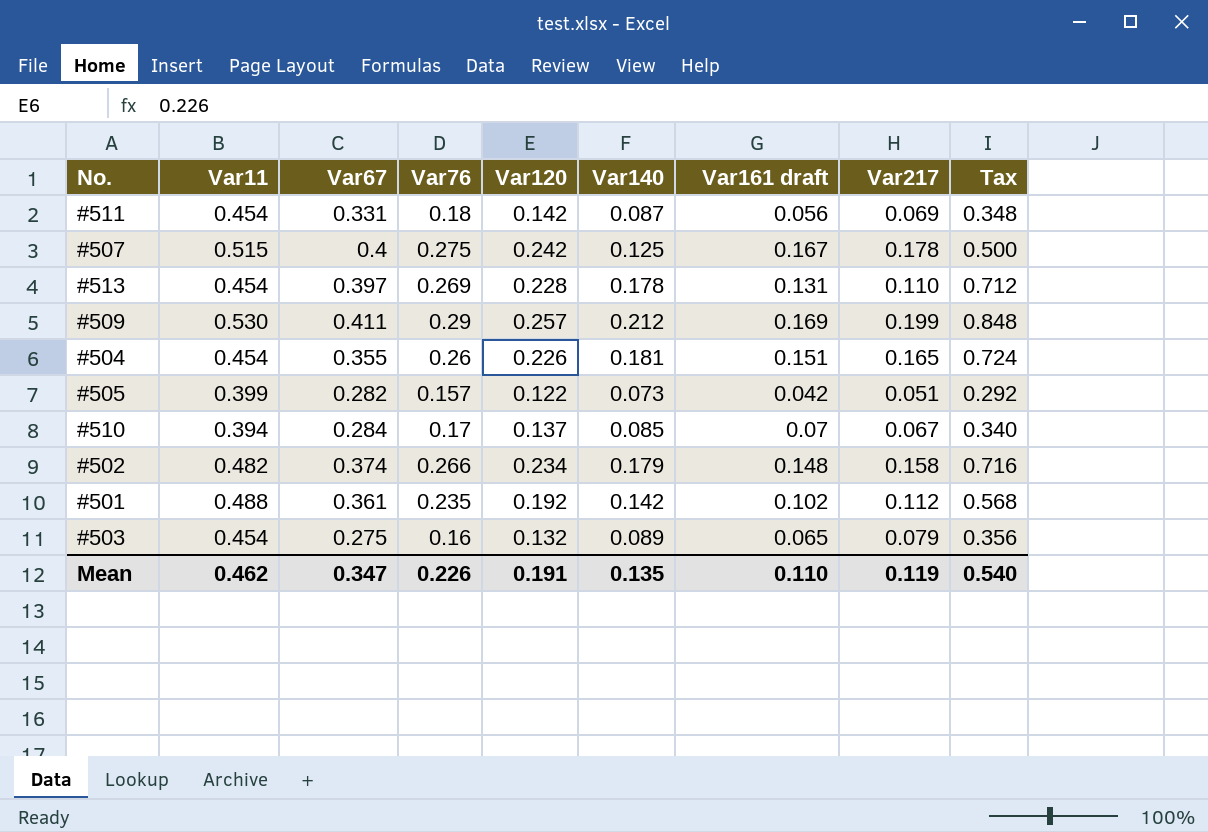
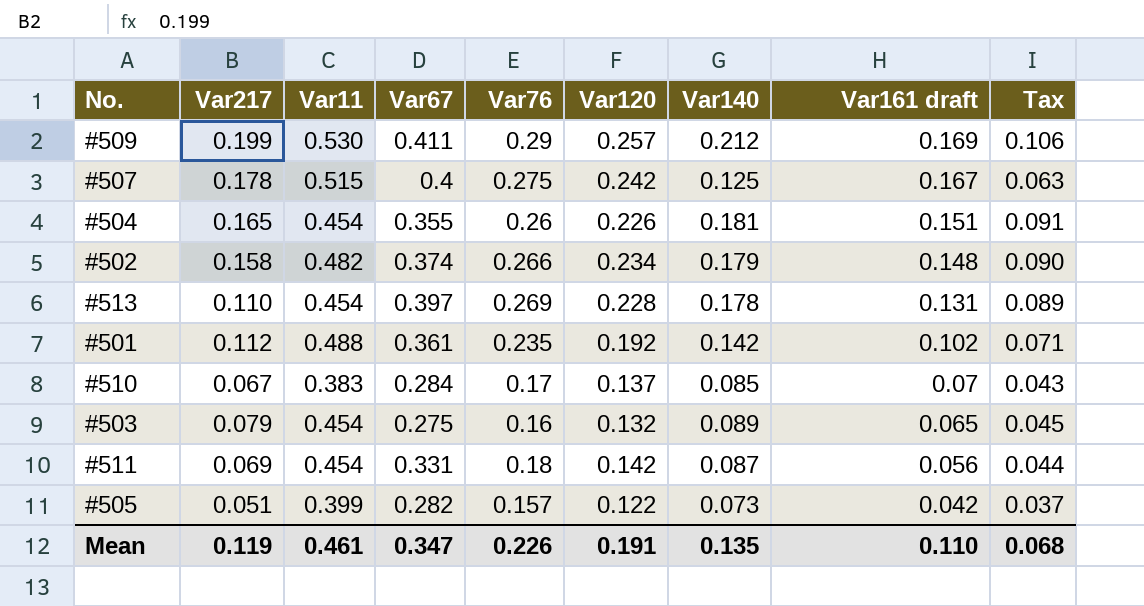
row order: none -> Var161 draft descending
column Var217 | position: 8 -> 2
column Tax | formula: [Var140] * 4 -> [Var140] * 0.5
#510 | Var11: 0.394 -> 0.383
Mean | Var11: 0.462 -> 0.461
Mean | Tax: 0.540 -> 0.068

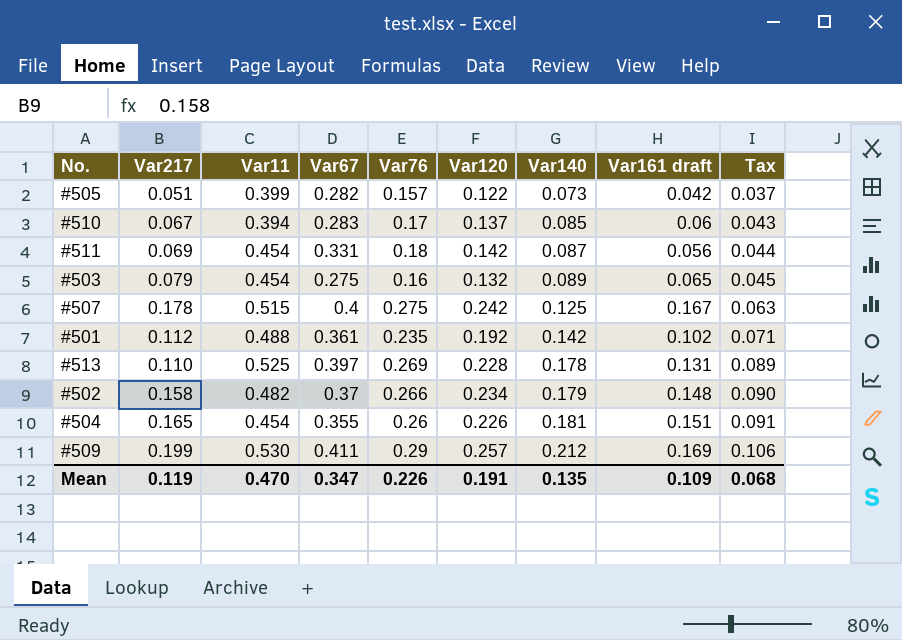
row order: Var161 draft descending -> Var140 ascending
#510 | Var11: 0.383 -> 0.394
#510 | Var67: 0.284 -> 0.283
#510 | Var161 draft: 0.07 -> 0.06
#513 | Var11: 0.454 -> 0.525
#502 | Var67: 0.374 -> 0.37
Mean | Var11: 0.461 -> 0.470
Mean | Var161 draft: 0.110 -> 0.109

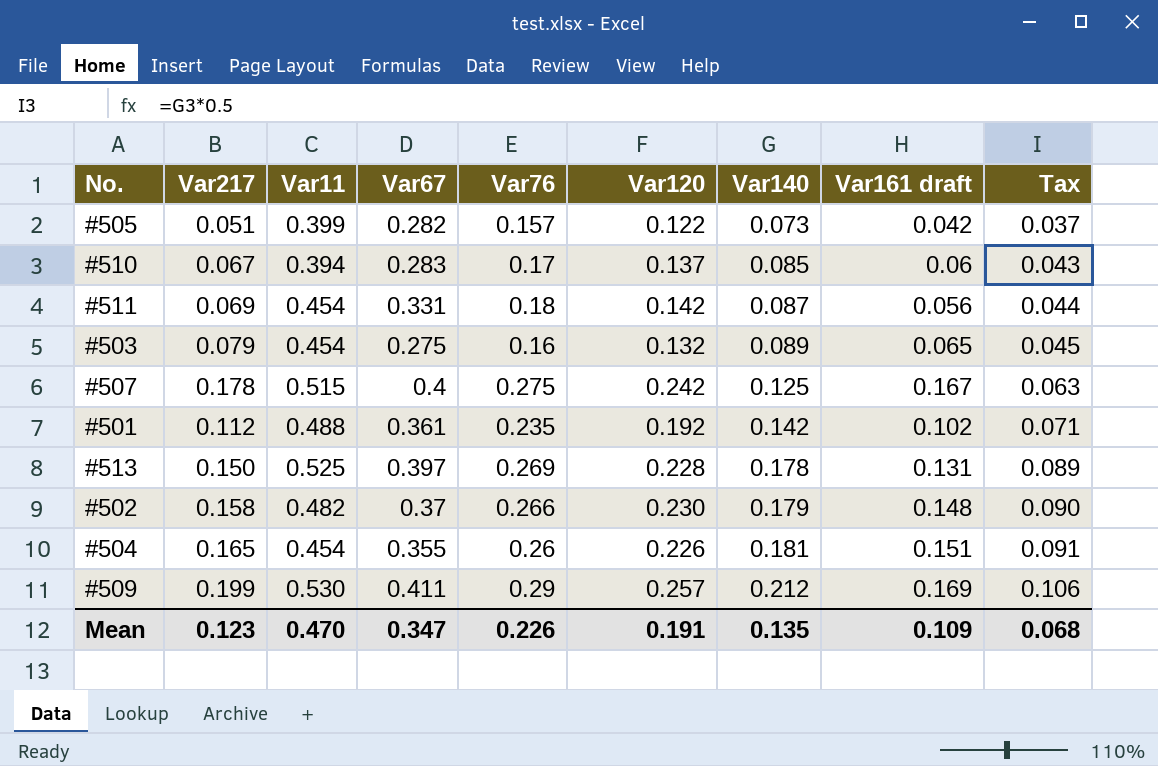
#513 | Var217: 0.110 -> 0.150
#502 | Var120: 0.234 -> 0.230
Mean | Var217: 0.119 -> 0.123

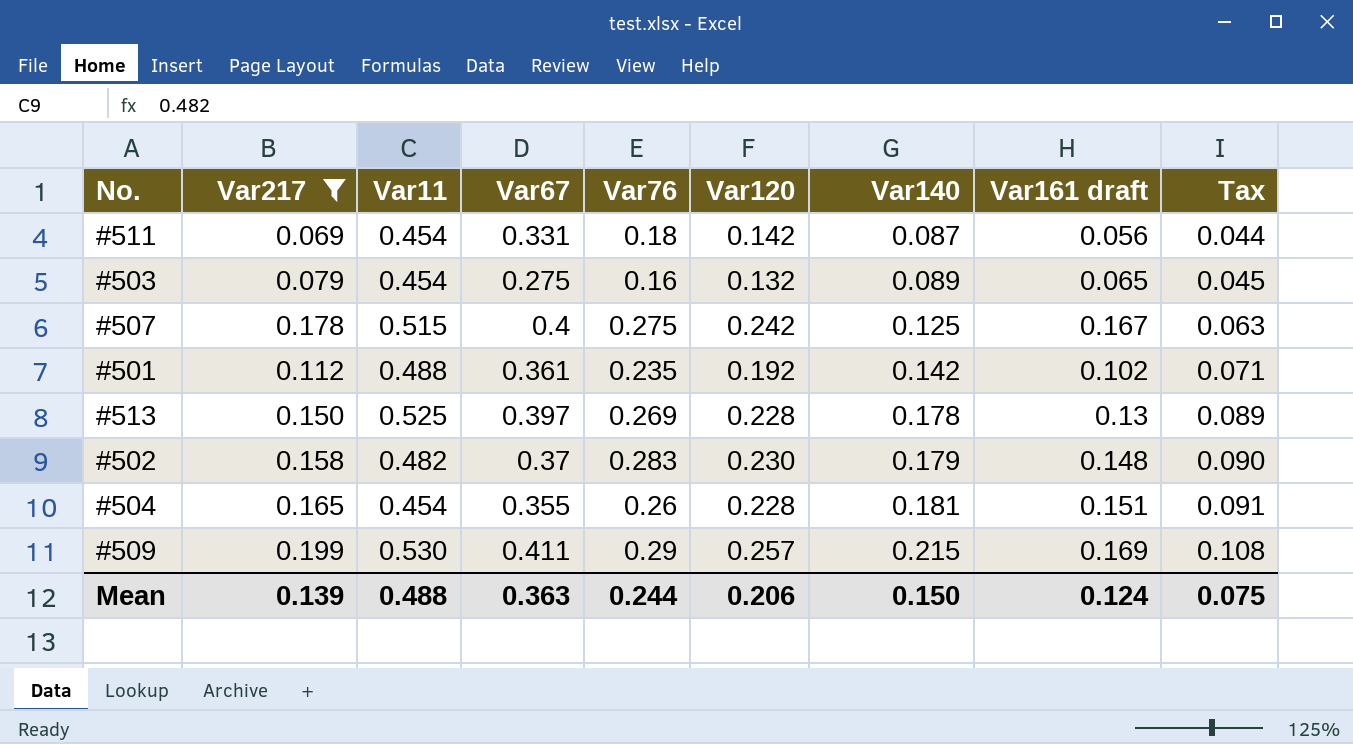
filter: none -> Var217 >= 0.069
#513 | Var161 draft: 0.131 -> 0.13
#502 | Var76: 0.266 -> 0.283
#504 | Var120: 0.226 -> 0.228
#509 | Var140: 0.212 -> 0.215
#509 | Tax: 0.106 -> 0.108
Mean | Var217: 0.123 -> 0.139
Mean | Var11: 0.470 -> 0.488
Mean | Var67: 0.347 -> 0.363
Mean | Var76: 0.226 -> 0.244
Mean | Var120: 0.191 -> 0.206
Mean | Var140: 0.135 -> 0.150
Mean | Var161 draft: 0.109 -> 0.124
Mean | Tax: 0.068 -> 0.075

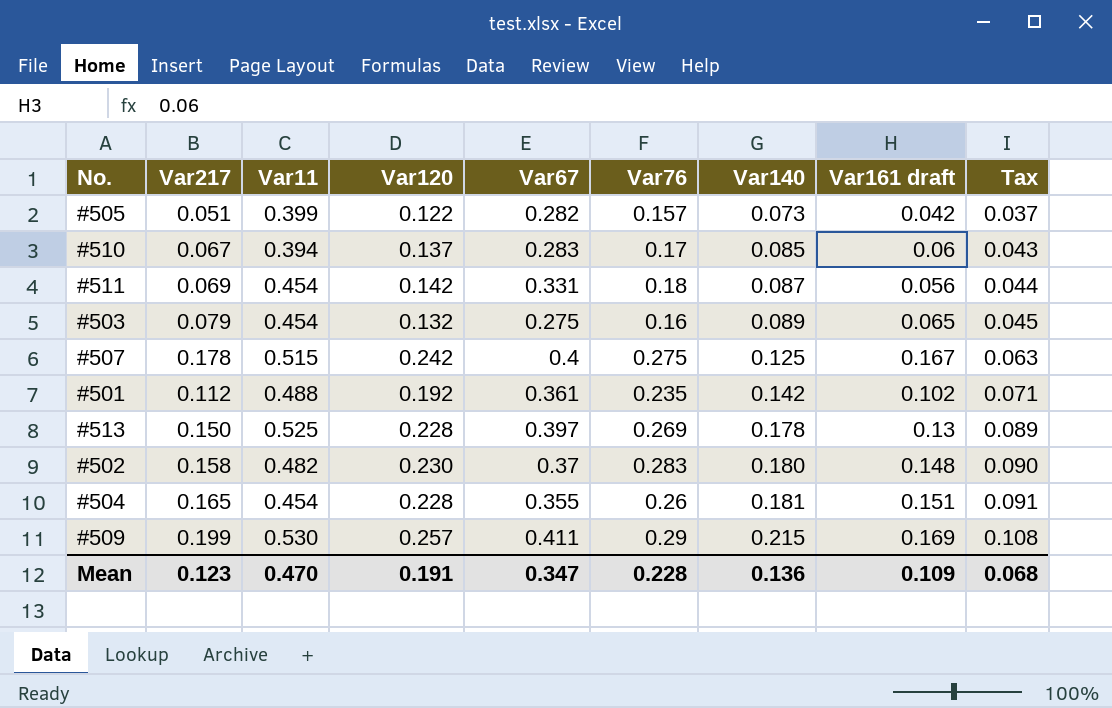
filter: Var217 >= 0.069 -> none
column Var120 | position: 6 -> 4
#502 | Var140: 0.179 -> 0.180
Mean | Var217: 0.139 -> 0.123
Mean | Var11: 0.488 -> 0.470
Mean | Var120: 0.206 -> 0.191
Mean | Var67: 0.363 -> 0.347
Mean | Var76: 0.244 -> 0.228
Mean | Var140: 0.150 -> 0.136
Mean | Var161 draft: 0.124 -> 0.109
Mean | Tax: 0.075 -> 0.068

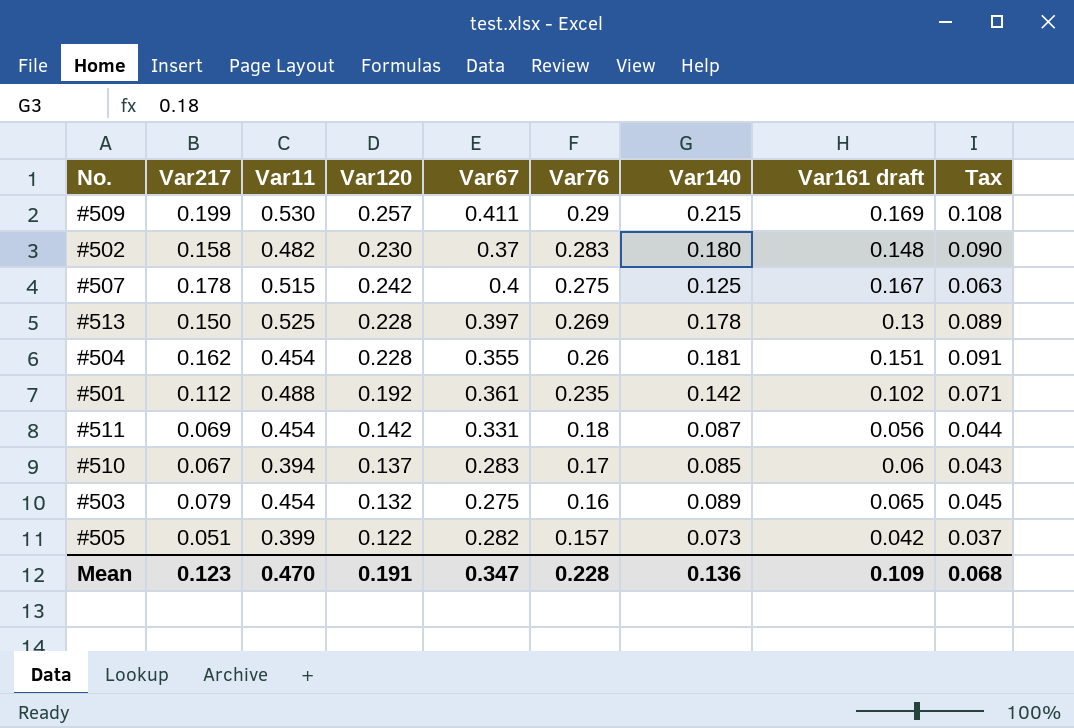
row order: Var140 ascending -> Var76 descending
#504 | Var217: 0.165 -> 0.162

